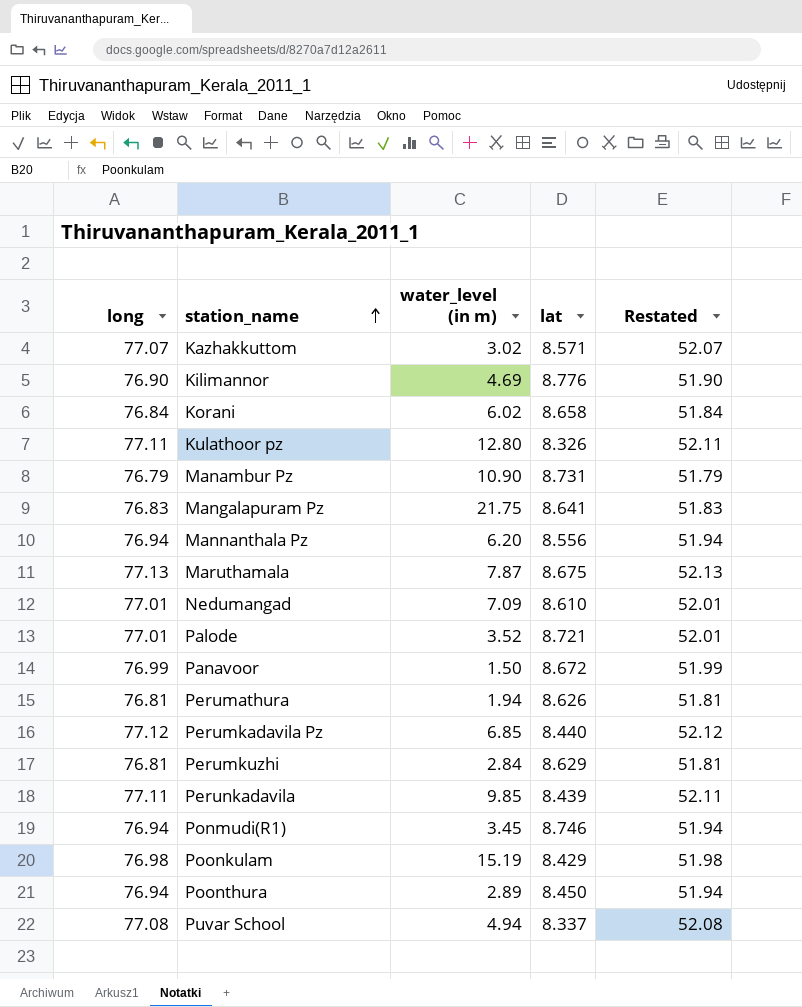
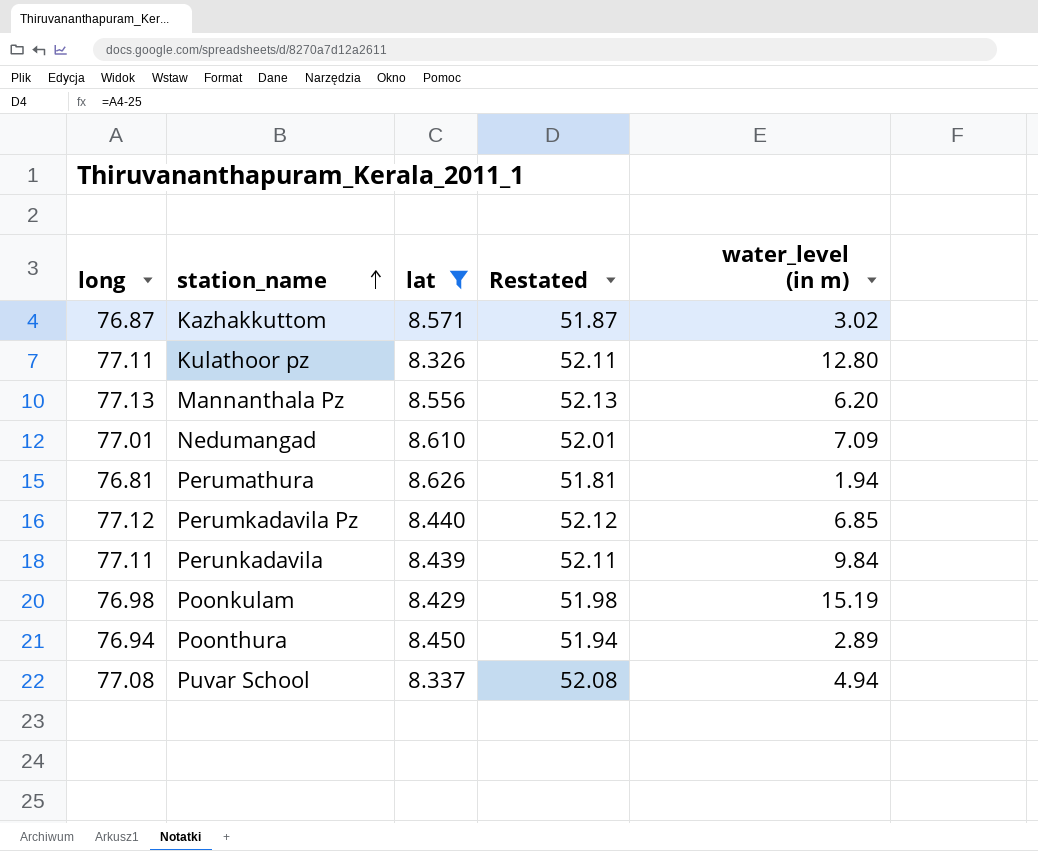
filter: none -> lat <= 8.626
column water_level (in m) | position: 3 -> 5
Kazhakkuttom | long: 77.07 -> 76.87
Kazhakkuttom | Restated: 52.07 -> 51.87
Mannanthala Pz | long: 76.94 -> 77.13
Mannanthala Pz | Restated: 51.94 -> 52.13
Perunkadavila | water_level (in m): 9.85 -> 9.84

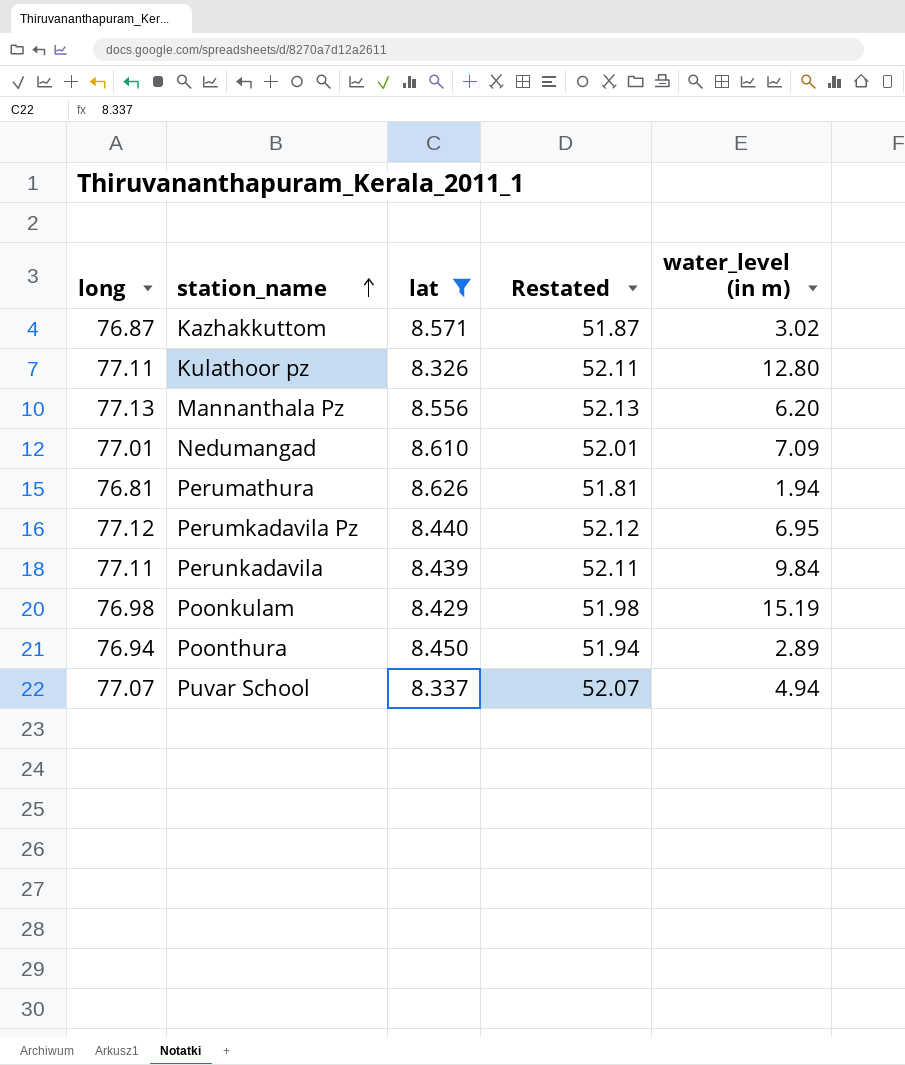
Perumkadavila Pz | water_level (in m): 6.85 -> 6.95
Puvar School | long: 77.08 -> 77.07
Puvar School | Restated: 52.08 -> 52.07

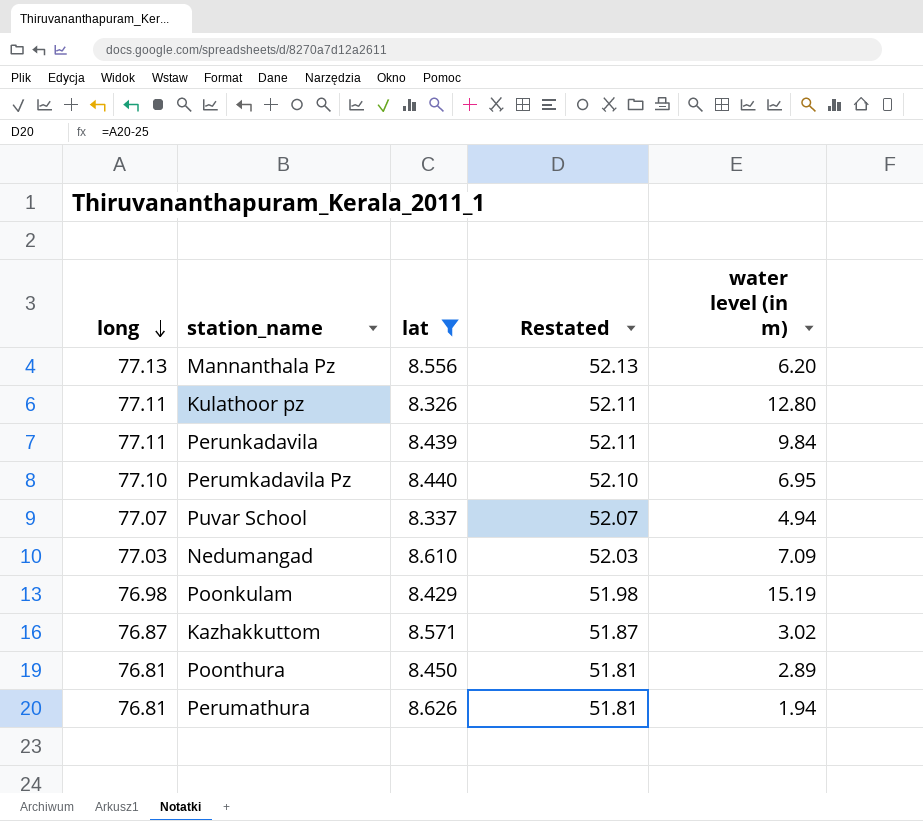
row order: station_name ascending -> long descending
column name: water_level (in m) -> water level (in m)
Perumkadavila Pz | long: 77.12 -> 77.10
Perumkadavila Pz | Restated: 52.12 -> 52.10
Nedumangad | long: 77.01 -> 77.03
Nedumangad | Restated: 52.01 -> 52.03
Poonthura | long: 76.94 -> 76.81
Poonthura | Restated: 51.94 -> 51.81

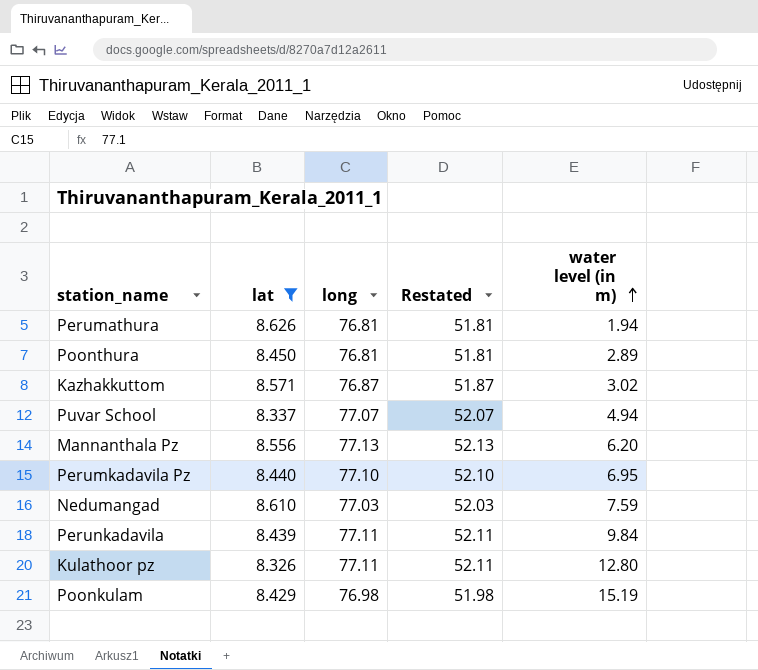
row order: long descending -> water level (in m) ascending
column long | position: 1 -> 3
Nedumangad | water level (in m): 7.09 -> 7.59

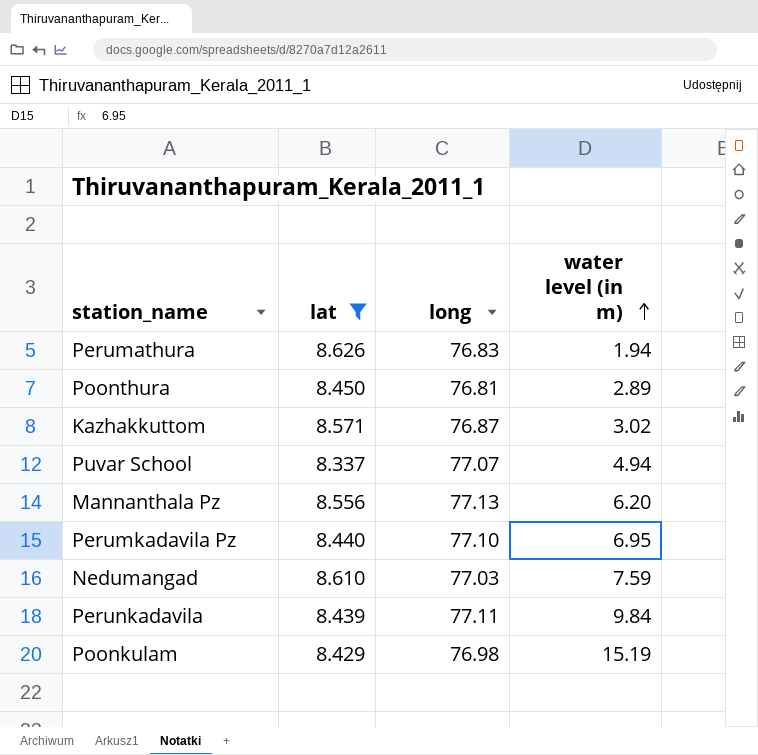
column Restated | formula: [long] - 25 -> none
row Kulathoor pz: 8.326 | 77.11 | 52.11 | 12.80 -> none
Perumathura | long: 76.81 -> 76.83

